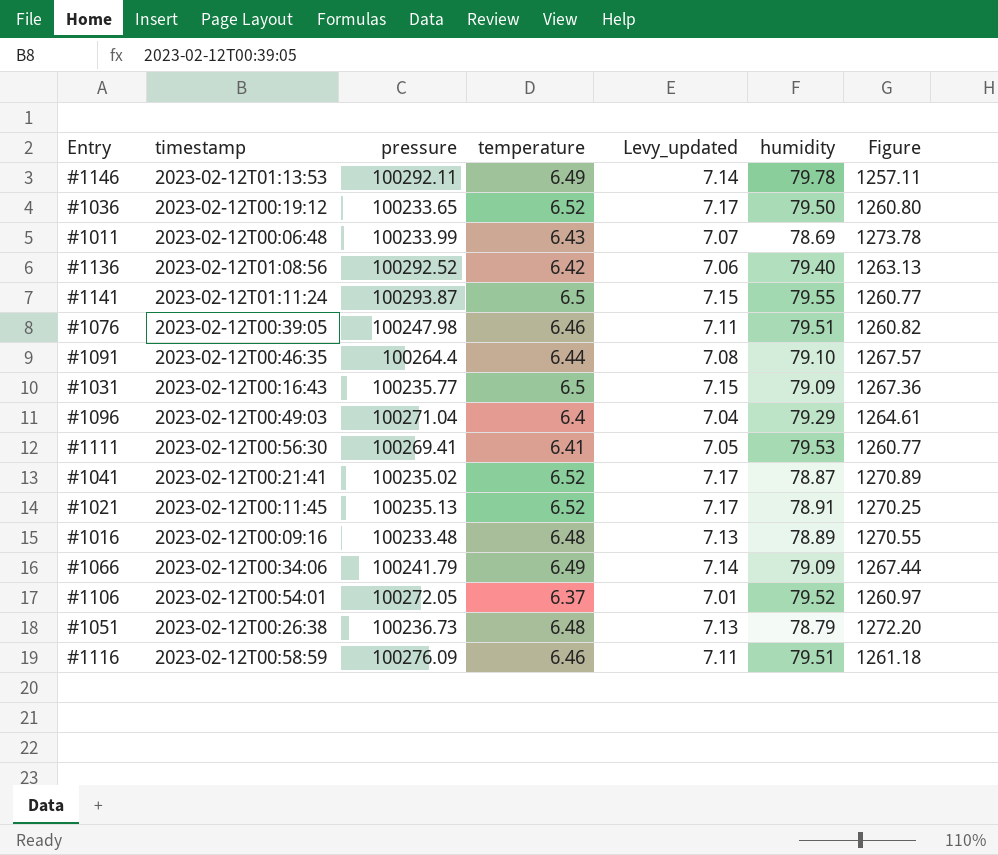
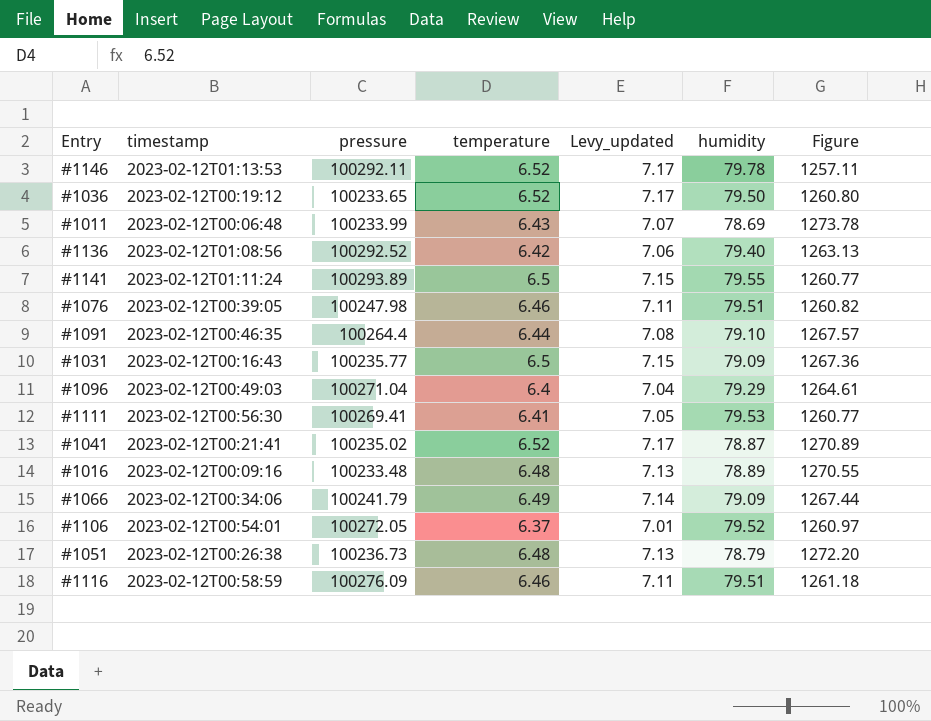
row #1021: 2023-02-12T00:11:45 | 100235.13 | 6.52 | 7.17 | 78.91 | 1270.25 -> none
#1146 | temperature: 6.49 -> 6.52
#1146 | Levy_updated: 7.14 -> 7.17
#1141 | pressure: 100293.87 -> 100293.89

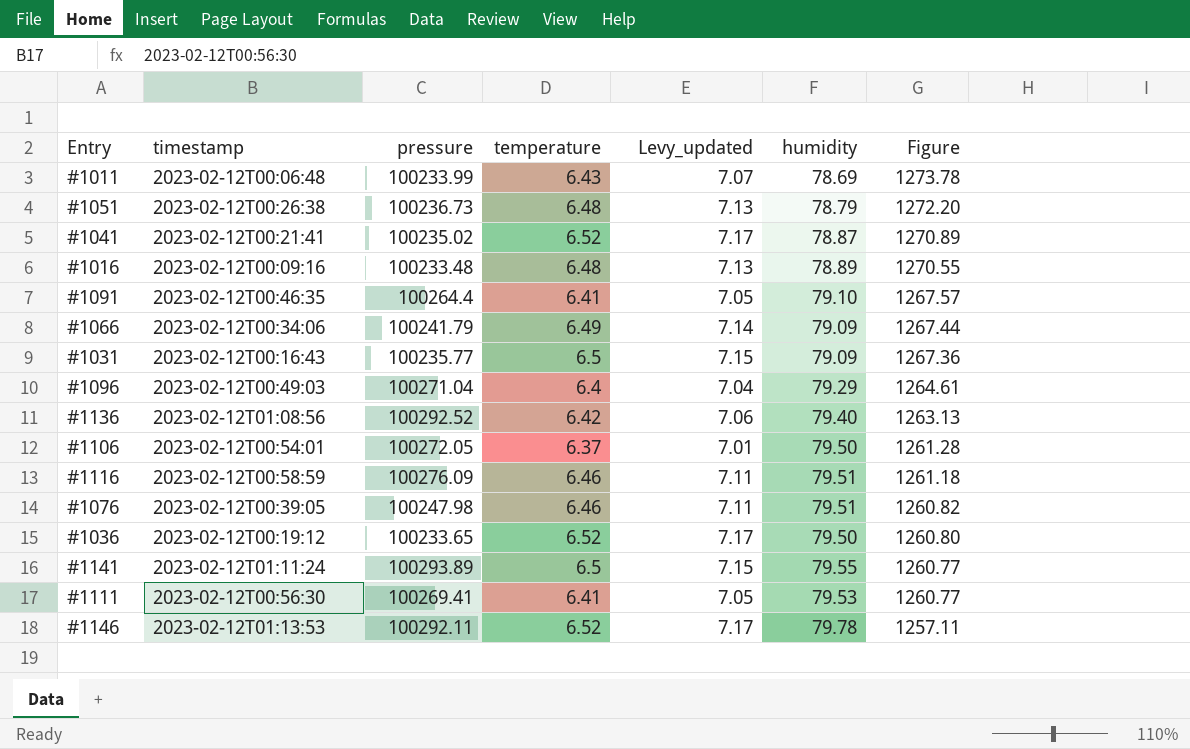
row order: none -> Figure descending
#1091 | temperature: 6.44 -> 6.41
#1091 | Levy_updated: 7.08 -> 7.05
#1106 | humidity: 79.52 -> 79.50
#1106 | Figure: 1260.97 -> 1261.28

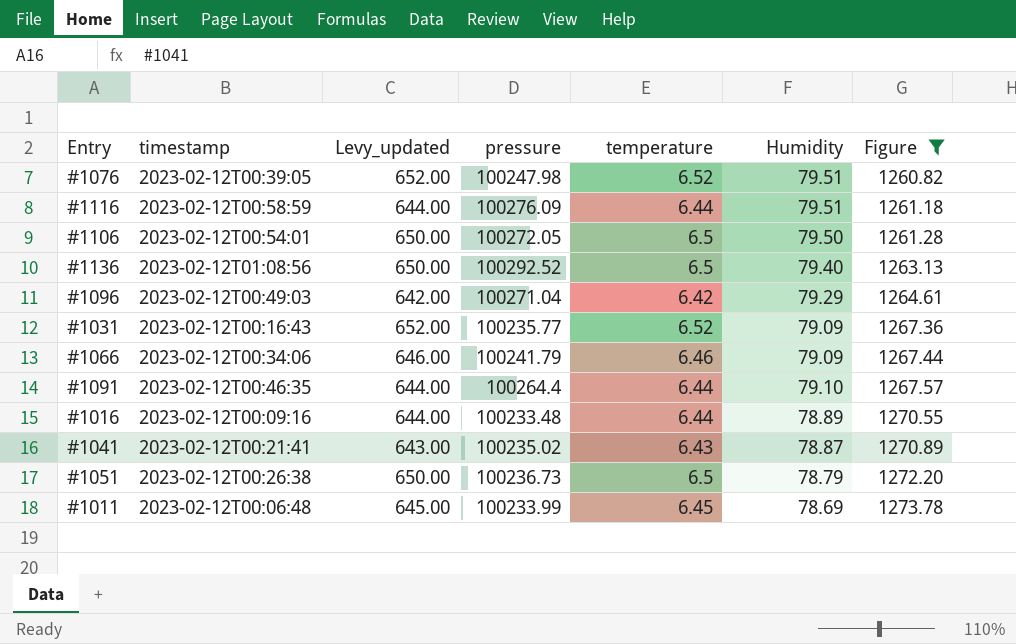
filter: none -> Figure >= 1260.82
row order: Figure descending -> Figure ascending
column Levy_updated | formula: [temperature] * 1.1 -> [temperature] * 100
column Levy_updated | position: 5 -> 3
column name: humidity -> Humidity
#1076 | temperature: 6.46 -> 6.52
#1116 | temperature: 6.46 -> 6.44
#1106 | temperature: 6.37 -> 6.5
#1136 | temperature: 6.42 -> 6.5
#1096 | temperature: 6.4 -> 6.42
#1031 | temperature: 6.5 -> 6.52
#1066 | temperature: 6.49 -> 6.46
#1091 | temperature: 6.41 -> 6.44
#1016 | temperature: 6.48 -> 6.44
#1041 | temperature: 6.52 -> 6.43
#1051 | temperature: 6.48 -> 6.5
#1011 | temperature: 6.43 -> 6.45

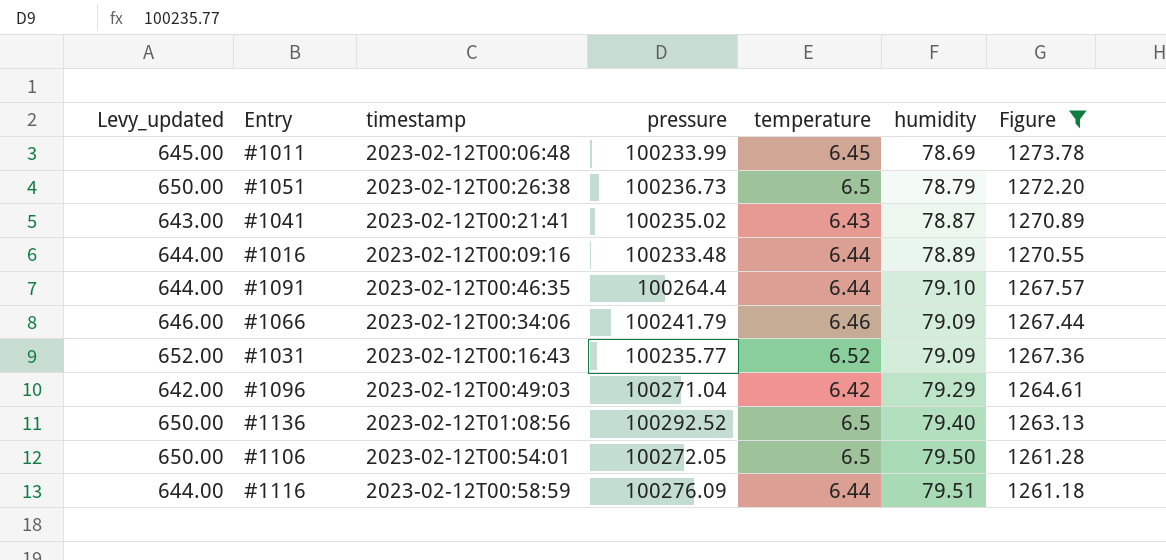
row order: Figure ascending -> Figure descending
column Levy_updated | position: 3 -> 1
column name: Humidity -> humidity
row #1076: 2023-02-12T00:39:05 | 652.00 | 100247.98 | 6.52 | 79.51 | 1260.82 -> none

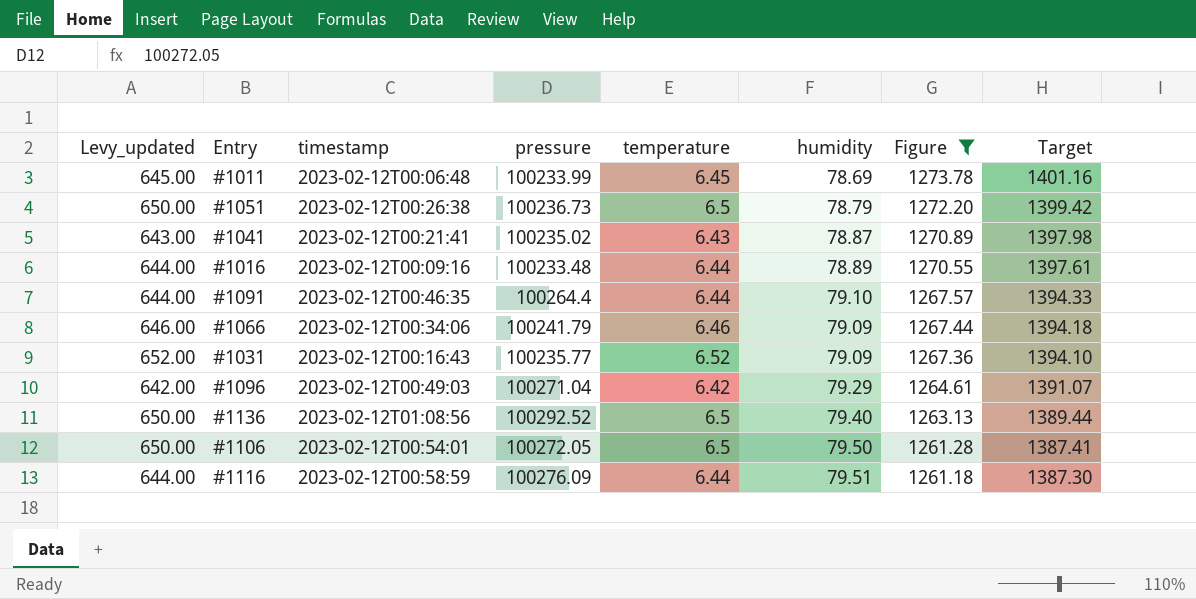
column Target | formula: none -> [Figure] * 1.1

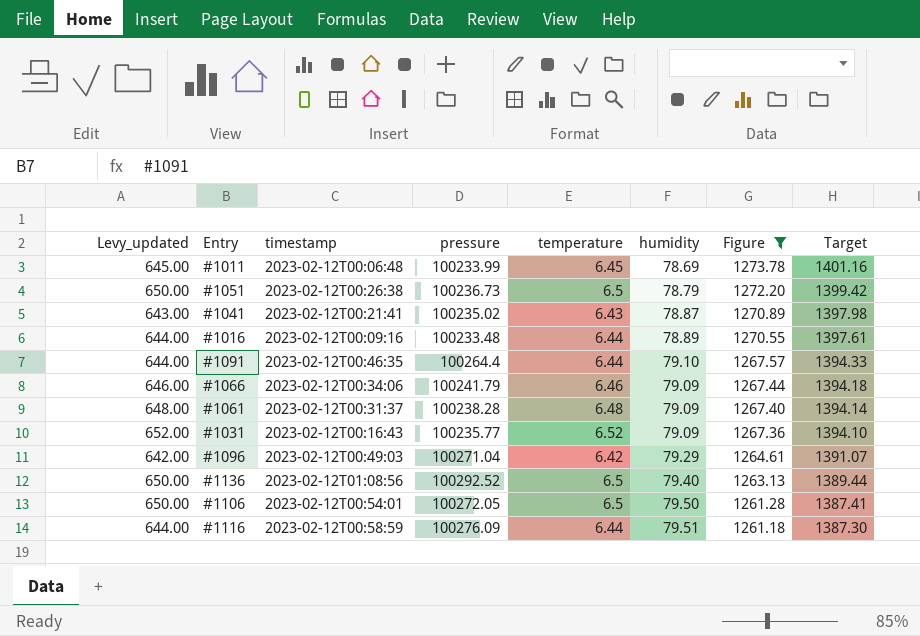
row #1061: none -> 648.00 | 2023-02-12T00:31:37 | 100238.28 | 6.48 | 79.09 | 1267.40 | 1394.14

